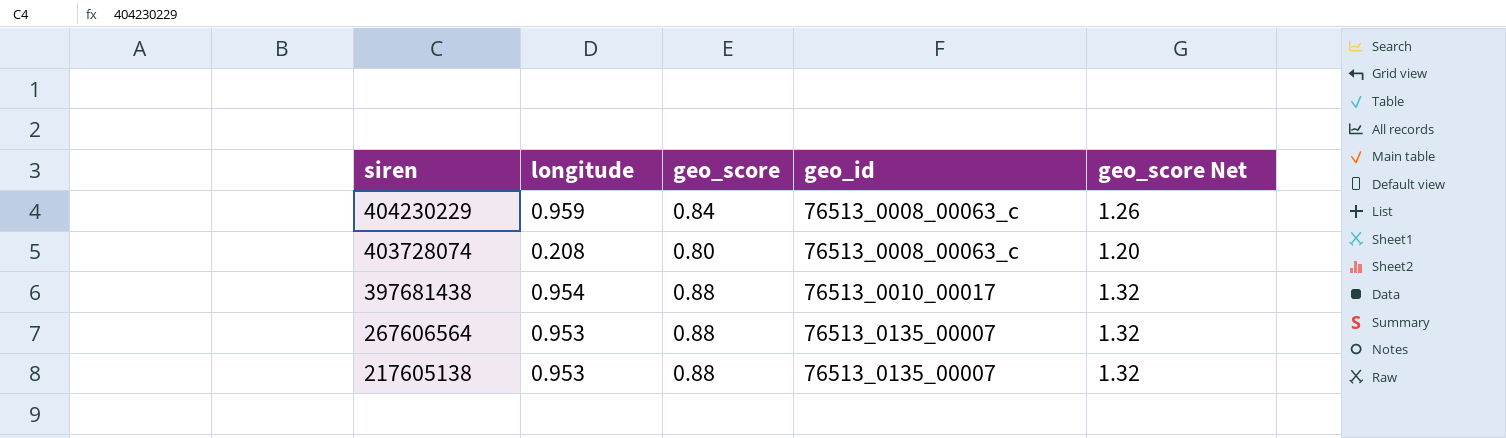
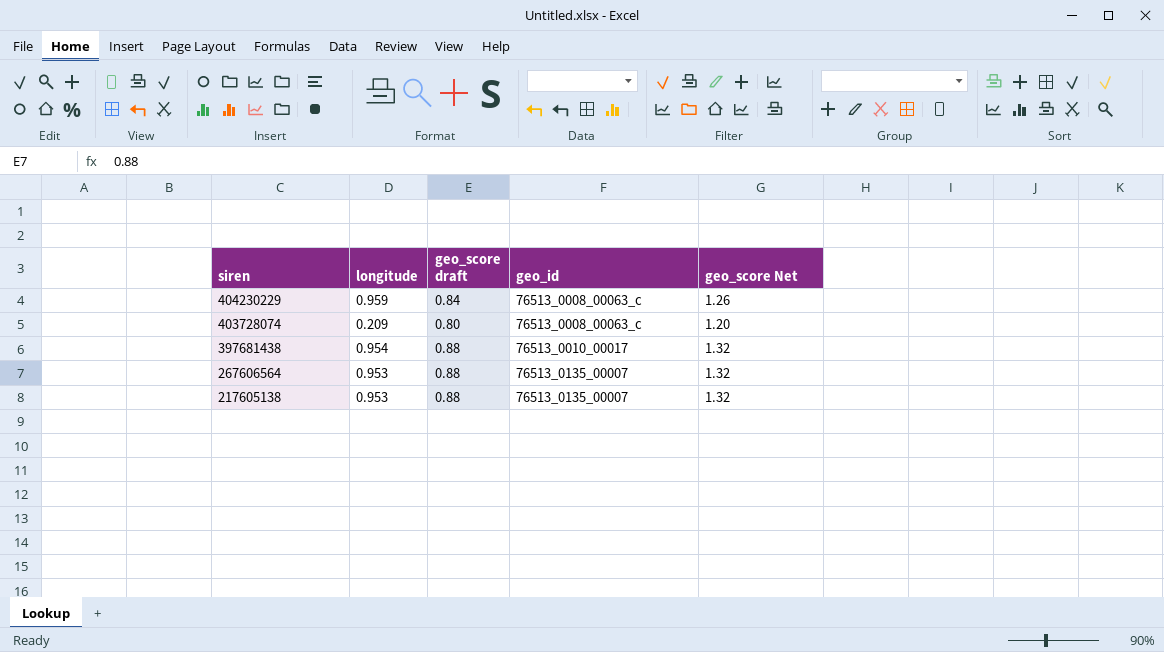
column name: geo_score -> geo_score draft
403728074 | longitude: 0.208 -> 0.209

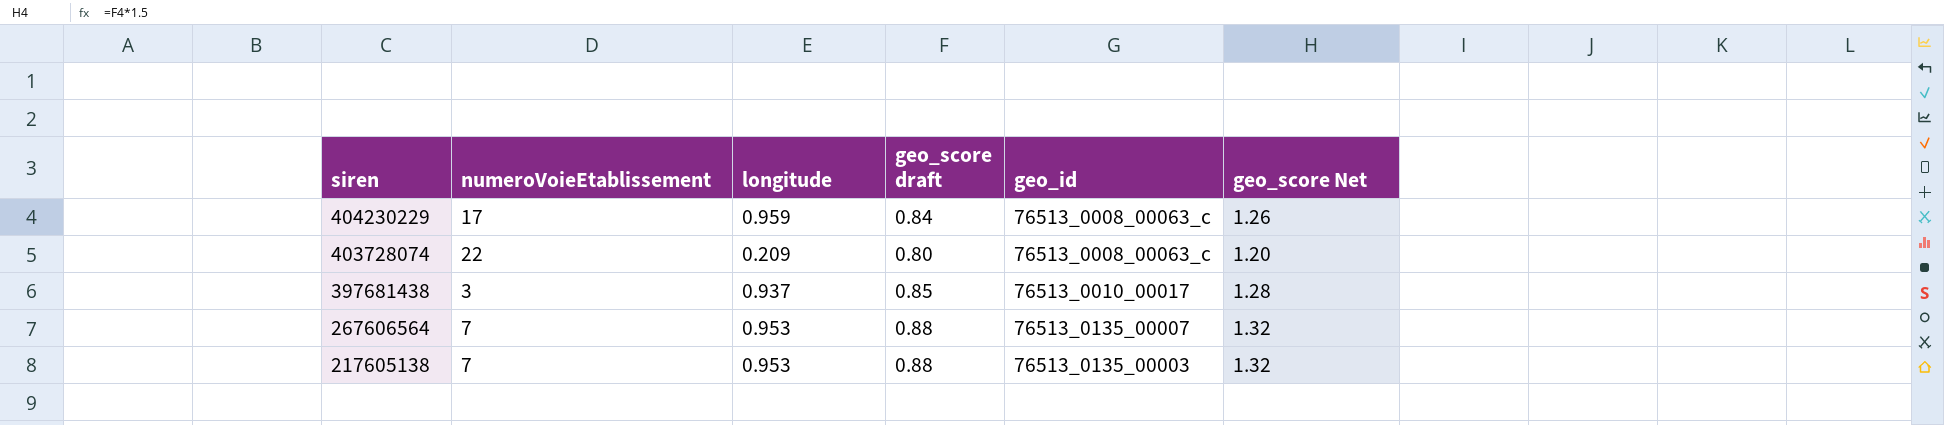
column numeroVoieEtablissement | position: none -> 2
397681438 | longitude: 0.954 -> 0.937
397681438 | geo_score draft: 0.88 -> 0.85
397681438 | geo_score Net: 1.32 -> 1.28
217605138 | geo_id: 76513_0135_00007 -> 76513_0135_00003

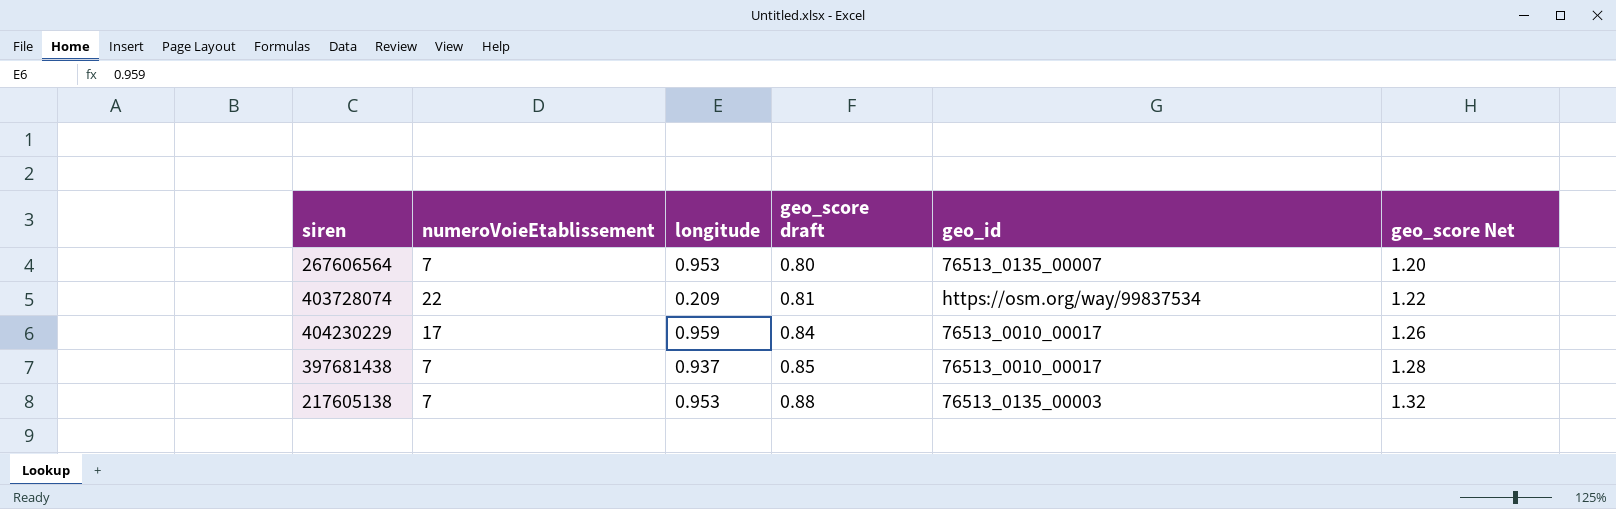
row order: siren descending -> geo_score draft ascending
267606564 | geo_score draft: 0.88 -> 0.80
267606564 | geo_score Net: 1.32 -> 1.20
403728074 | geo_score draft: 0.80 -> 0.81
403728074 | geo_id: 76513_0008_00063_c -> https://osm.org/way/99837534
403728074 | geo_score Net: 1.20 -> 1.22
404230229 | geo_id: 76513_0008_00063_c -> 76513_0010_00017
397681438 | numeroVoieEtablissement: 3 -> 7

